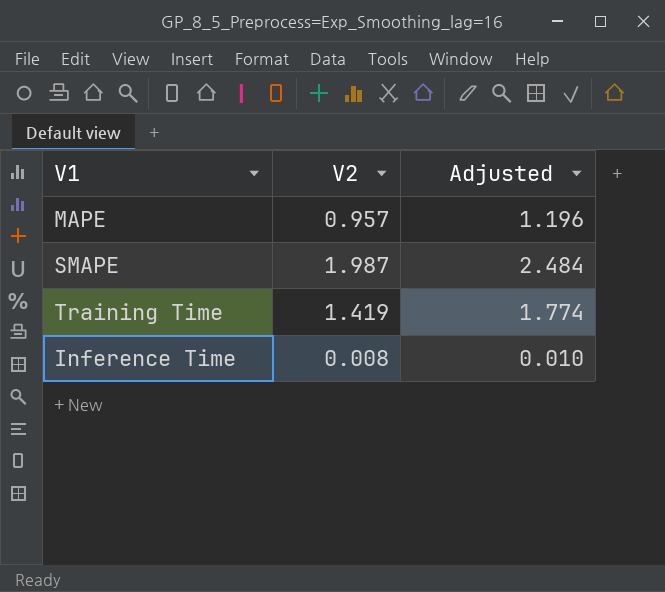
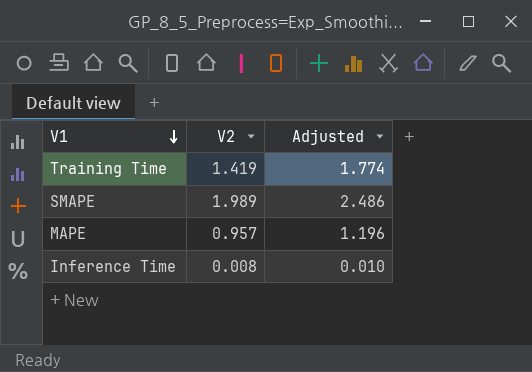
row order: none -> V1 descending
SMAPE | V2: 1.987 -> 1.989
SMAPE | Adjusted: 2.484 -> 2.486

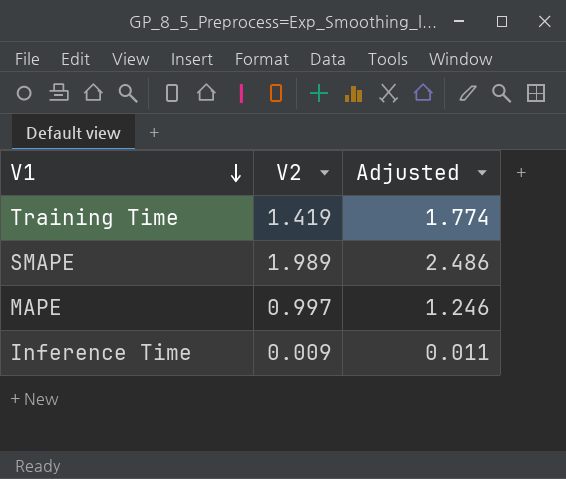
MAPE | V2: 0.957 -> 0.997
MAPE | Adjusted: 1.196 -> 1.246
Inference Time | V2: 0.008 -> 0.009
Inference Time | Adjusted: 0.010 -> 0.011

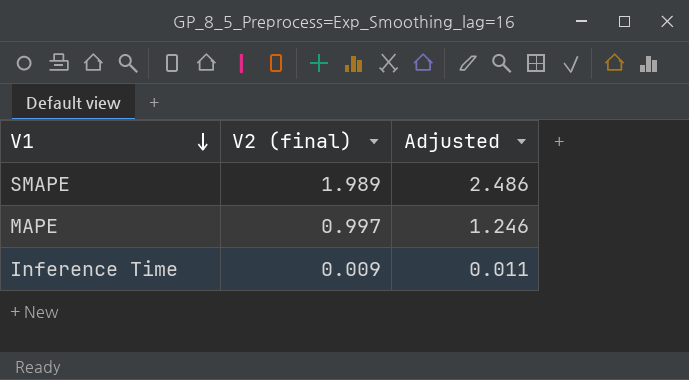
column name: V2 -> V2 (final)
row Training Time: 1.419 | 1.774 -> none

